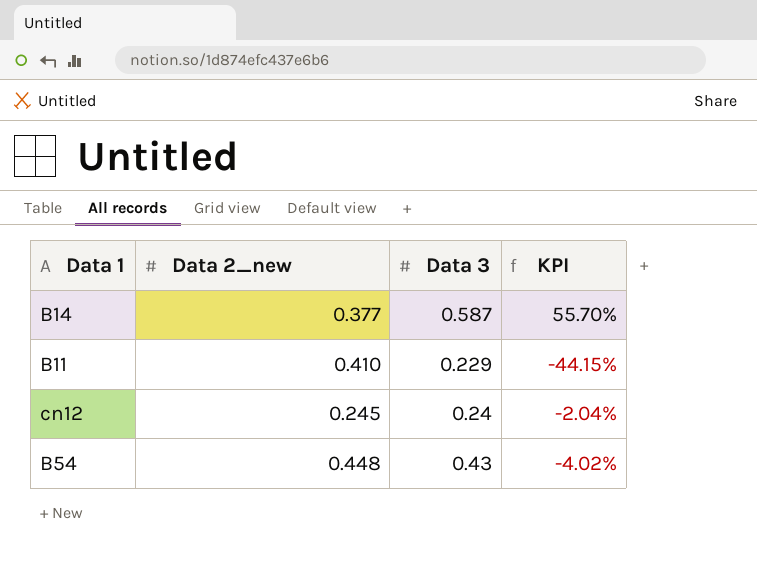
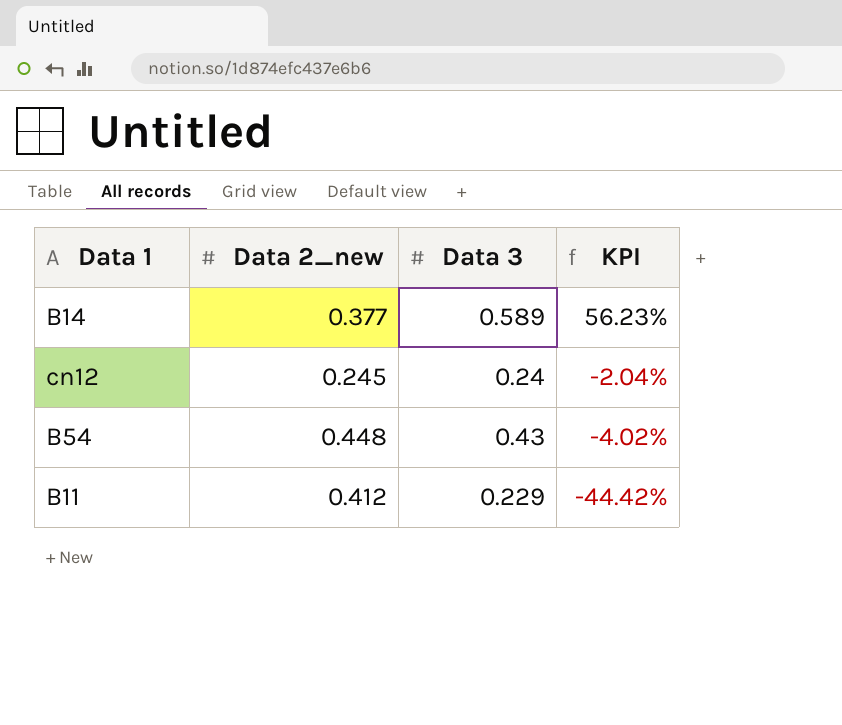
row order: none -> KPI descending
B14 | Data 3: 0.587 -> 0.589
B14 | KPI: 55.70% -> 56.23%
B11 | Data 2_new: 0.410 -> 0.412
B11 | KPI: -44.15% -> -44.42%

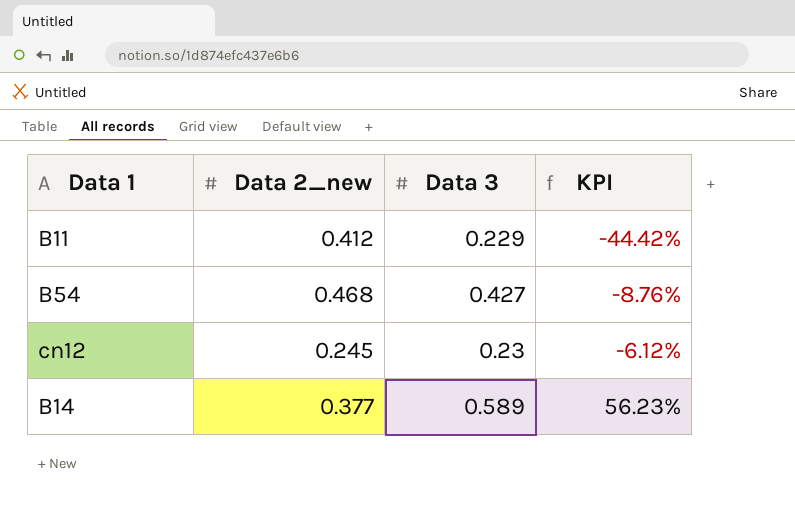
row order: KPI descending -> KPI ascending
B54 | Data 2_new: 0.448 -> 0.468
B54 | Data 3: 0.43 -> 0.427
B54 | KPI: -4.02% -> -8.76%
cn12 | Data 3: 0.24 -> 0.23
cn12 | KPI: -2.04% -> -6.12%

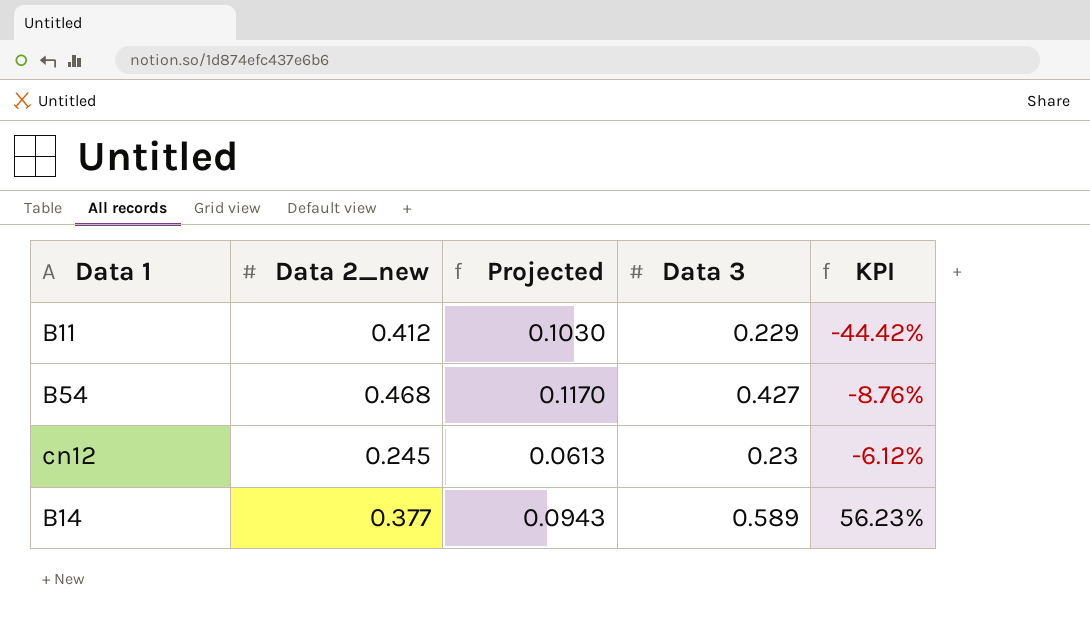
column Projected | formula: none -> [Data 2_new] * 0.25

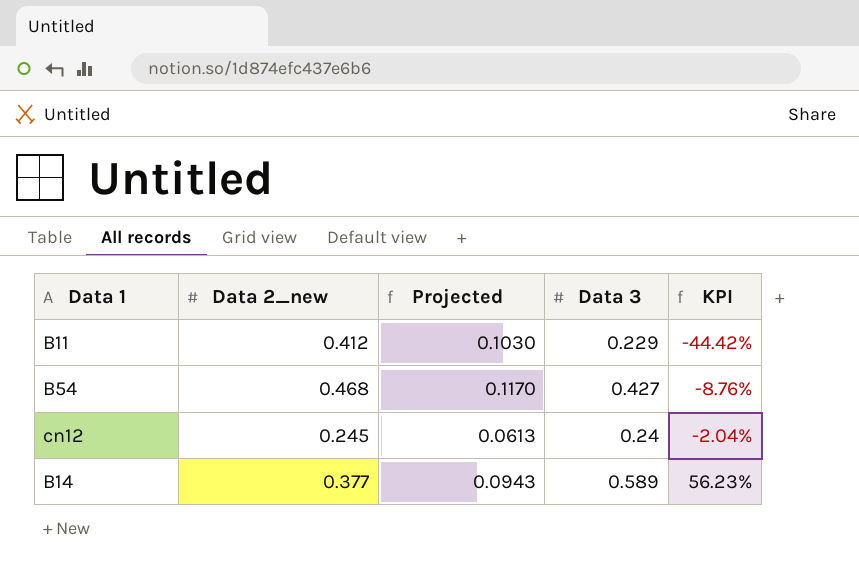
cn12 | Data 3: 0.23 -> 0.24
cn12 | KPI: -6.12% -> -2.04%

